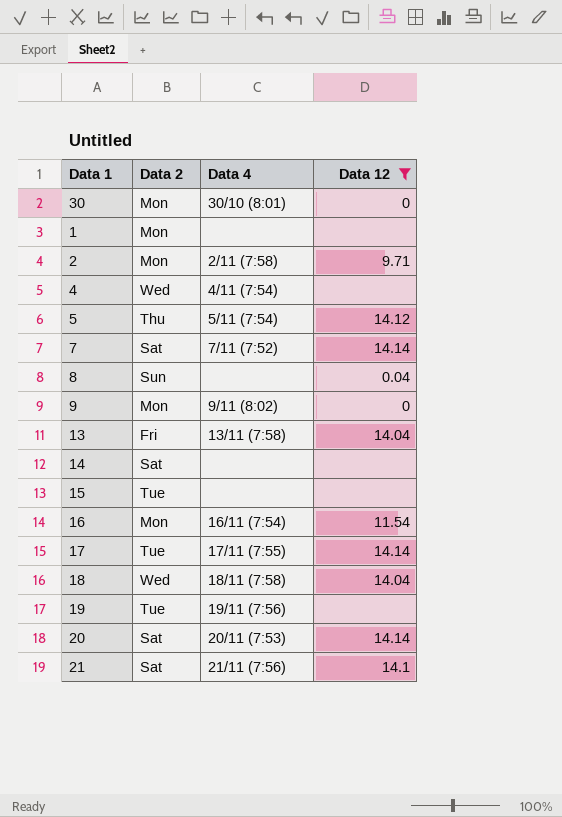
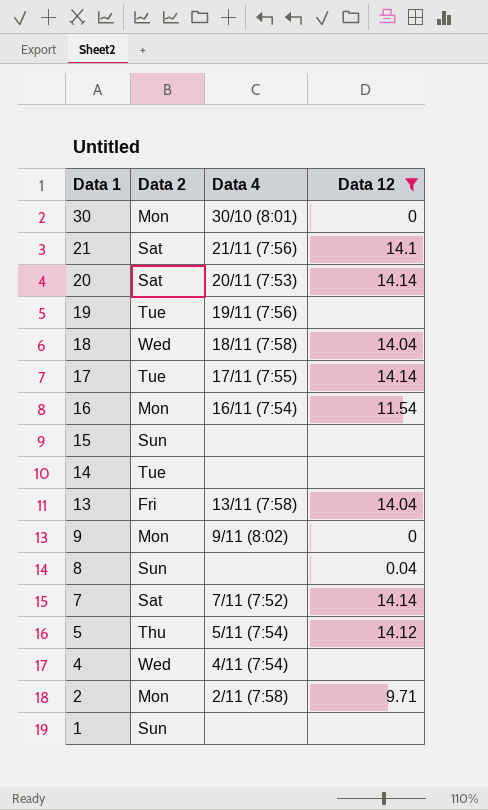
row order: none -> Data 1 descending
15 | Data 2: Tue -> Sun
14 | Data 2: Sat -> Tue
1 | Data 2: Mon -> Sun

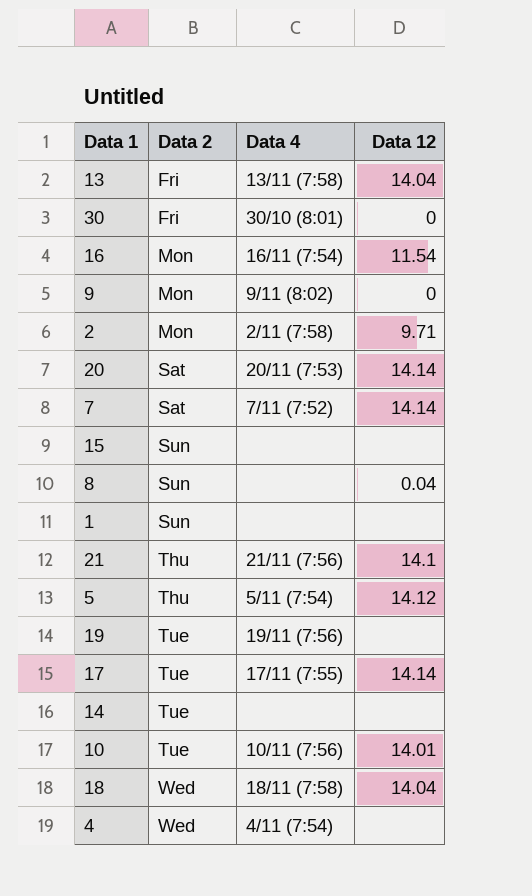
filter: Data 12 != 14.01 -> none
row order: Data 1 descending -> Data 2 ascending
30 | Data 2: Mon -> Fri
21 | Data 2: Sat -> Thu

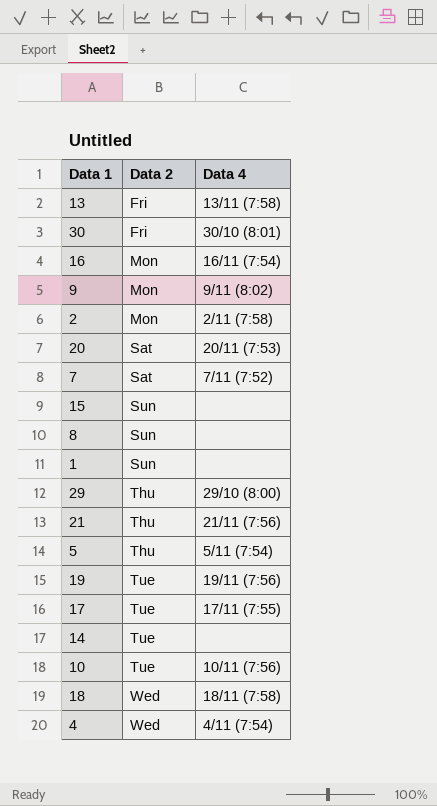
column Data 12 | position: 4 -> none
row 29: none -> Thu | 29/10 (8:00)

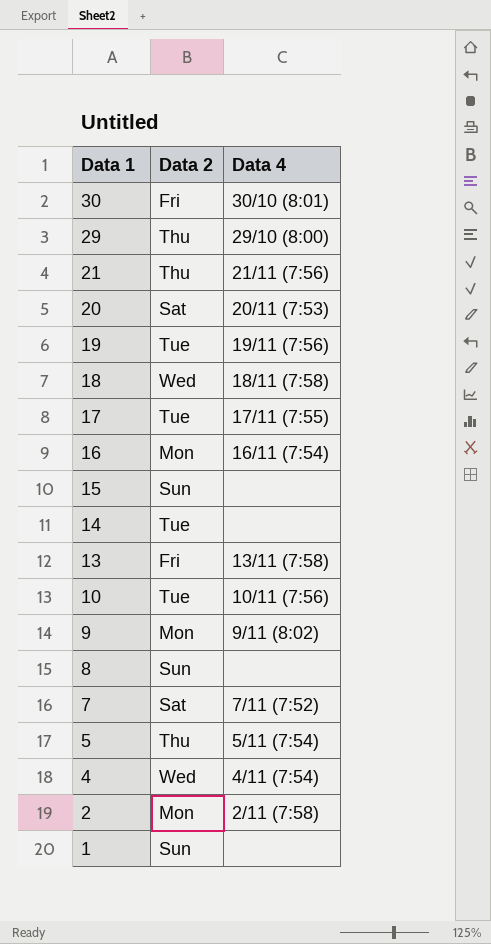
row order: Data 2 ascending -> Data 1 descending

